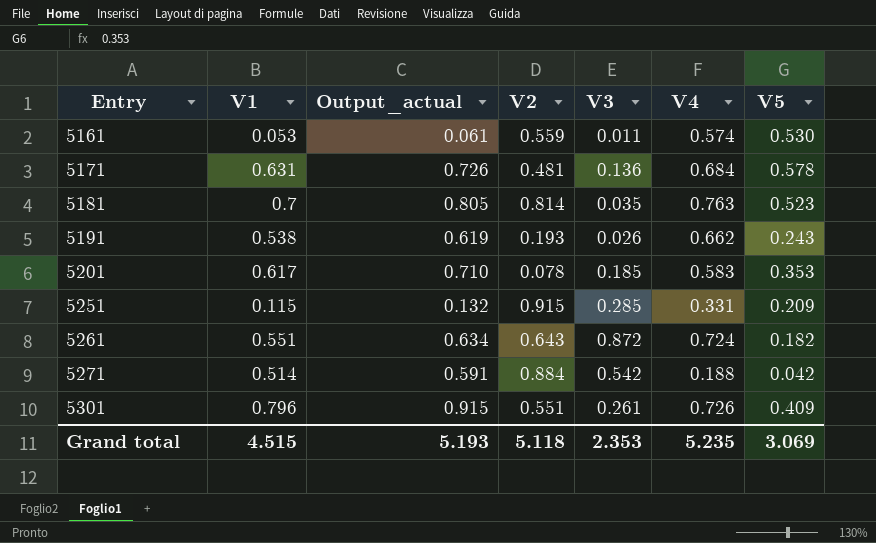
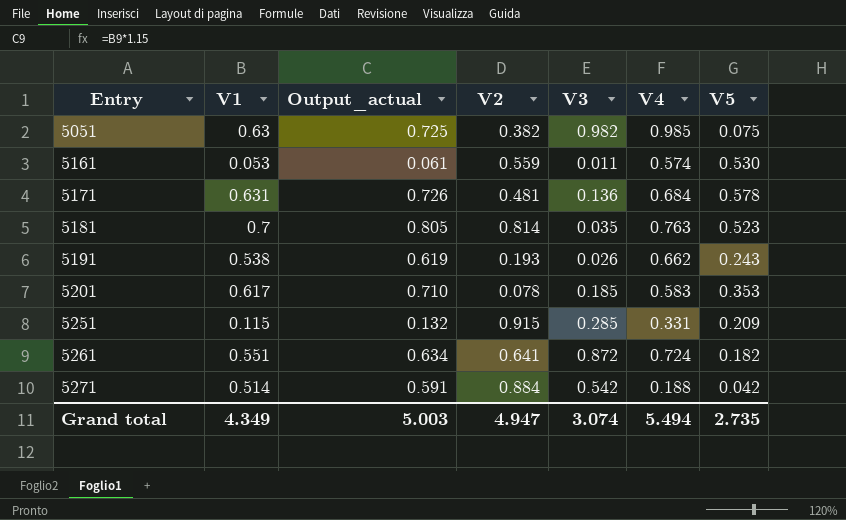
row 5301: 0.796 | 0.915 | 0.551 | 0.261 | 0.726 | 0.409 -> none
row 5051: none -> 0.63 | 0.725 | 0.382 | 0.982 | 0.985 | 0.075
5261 | V2: 0.643 -> 0.641
Grand total | V1: 4.515 -> 4.349
Grand total | Output_actual: 5.193 -> 5.003
Grand total | V2: 5.118 -> 4.947
Grand total | V3: 2.353 -> 3.074
Grand total | V4: 5.235 -> 5.494
Grand total | V5: 3.069 -> 2.735

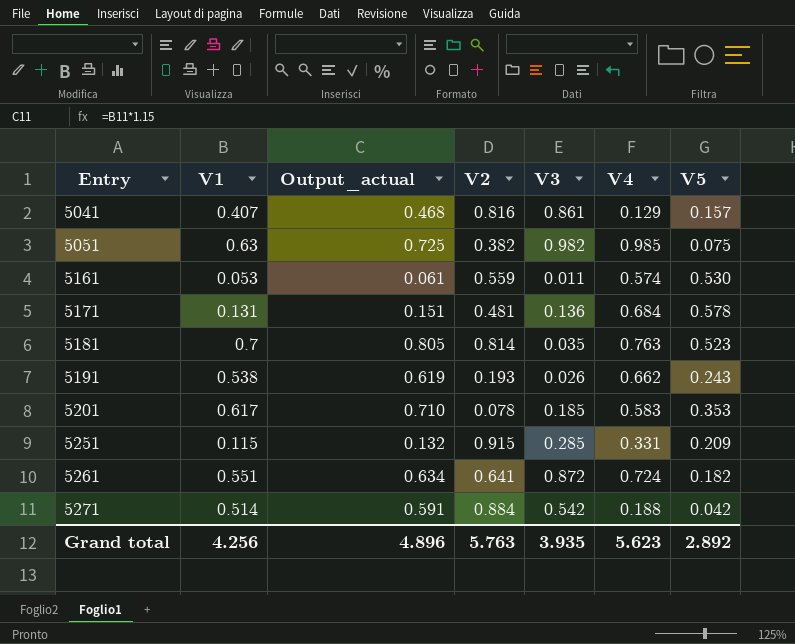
row 5041: none -> 0.407 | 0.468 | 0.816 | 0.861 | 0.129 | 0.157
5171 | V1: 0.631 -> 0.131
5171 | Output_actual: 0.726 -> 0.151
Grand total | V1: 4.349 -> 4.256
Grand total | Output_actual: 5.003 -> 4.896
Grand total | V2: 4.947 -> 5.763
Grand total | V3: 3.074 -> 3.935
Grand total | V4: 5.494 -> 5.623
Grand total | V5: 2.735 -> 2.892

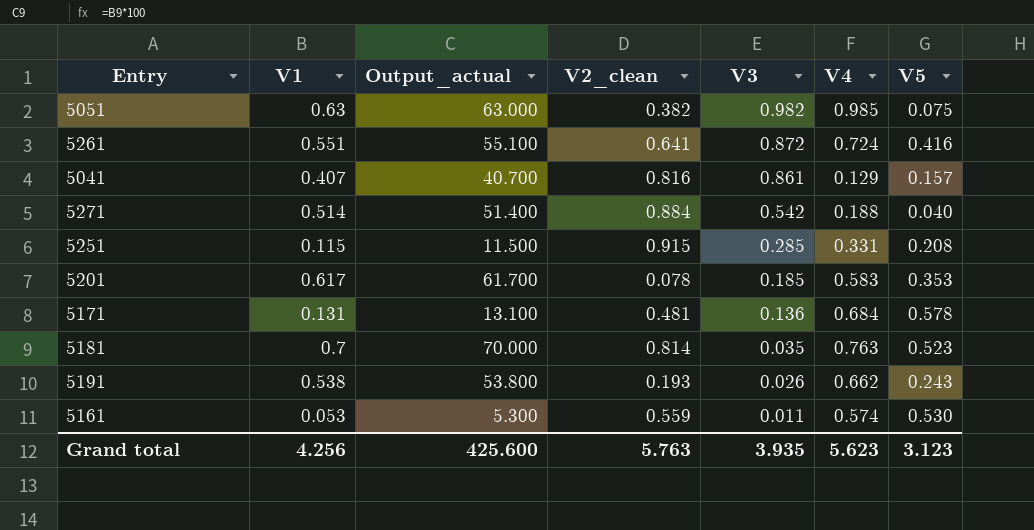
row order: Entry ascending -> V3 descending
column Output_actual | formula: [V1] * 1.15 -> [V1] * 100
column name: V2 -> V2_clean
5261 | V5: 0.182 -> 0.416
5271 | V5: 0.042 -> 0.040
5251 | V5: 0.209 -> 0.208
Grand total | Output_actual: 4.896 -> 425.600
Grand total | V5: 2.892 -> 3.123

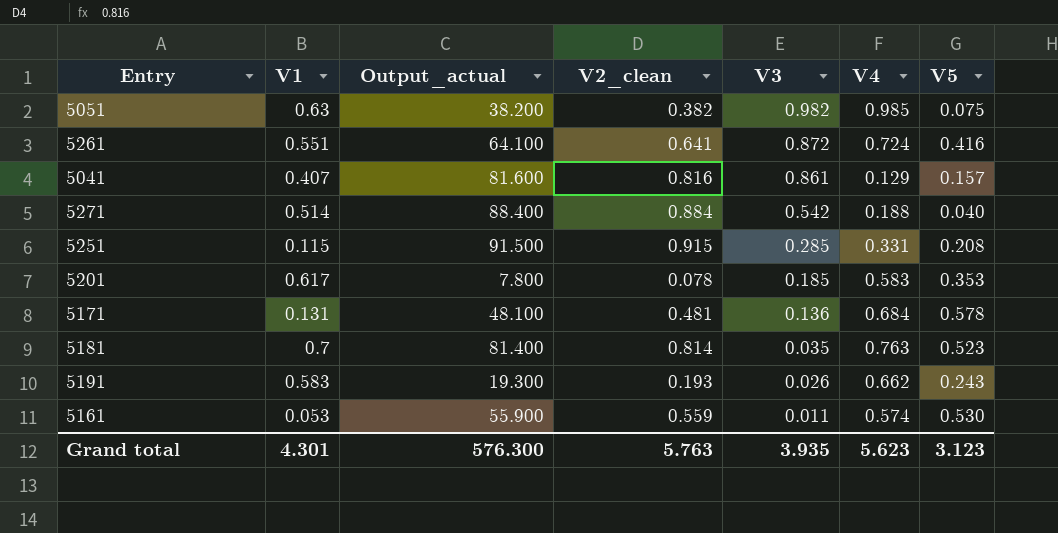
column Output_actual | formula: [V1] * 100 -> [V2_clean] * 100
5191 | V1: 0.538 -> 0.583
Grand total | V1: 4.256 -> 4.301
Grand total | Output_actual: 425.600 -> 576.300

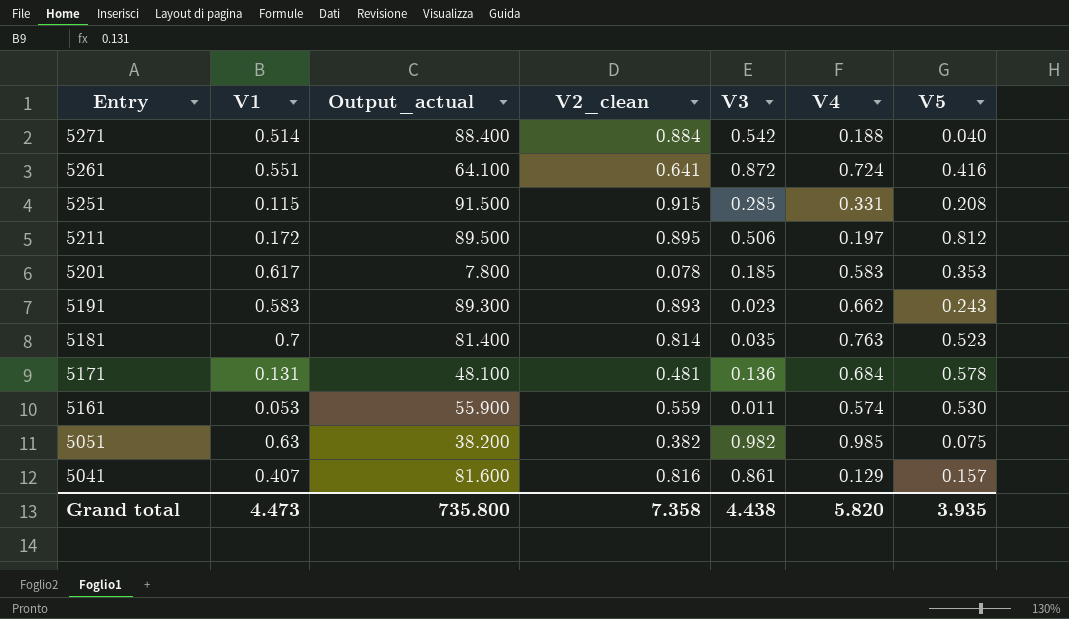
row order: V3 descending -> Entry descending
row 5211: none -> 0.172 | 89.500 | 0.895 | 0.506 | 0.197 | 0.812
5191 | Output_actual: 19.300 -> 89.300
5191 | V2_clean: 0.193 -> 0.893
5191 | V3: 0.026 -> 0.023
Grand total | V1: 4.301 -> 4.473
Grand total | Output_actual: 576.300 -> 735.800
Grand total | V2_clean: 5.763 -> 7.358
Grand total | V3: 3.935 -> 4.438
Grand total | V4: 5.623 -> 5.820
Grand total | V5: 3.123 -> 3.935

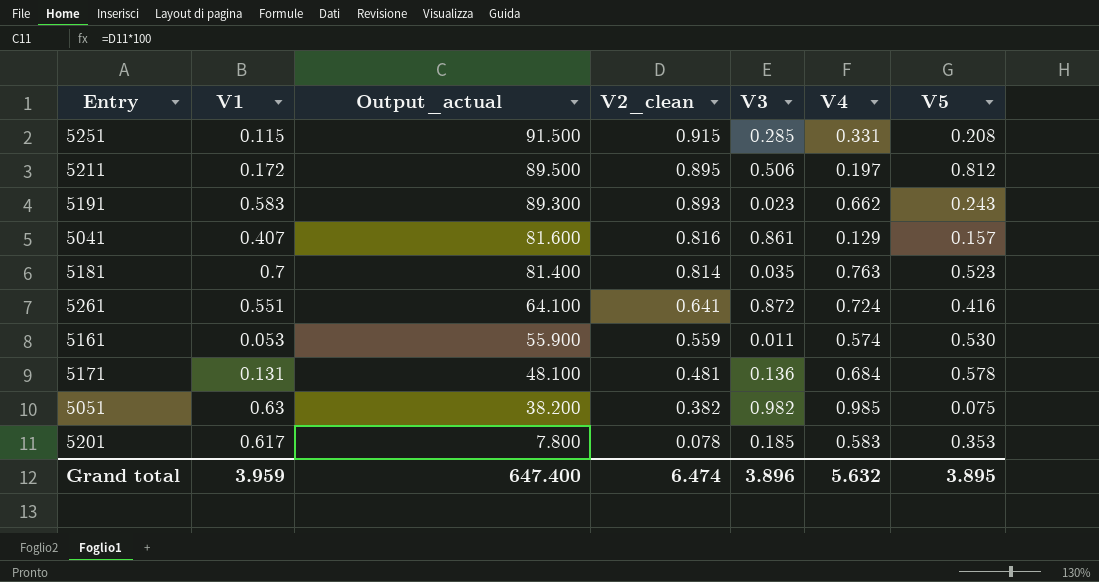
row order: Entry descending -> Output_actual descending
row 5271: 0.514 | 88.400 | 0.884 | 0.542 | 0.188 | 0.040 -> none
Grand total | V1: 4.473 -> 3.959
Grand total | Output_actual: 735.800 -> 647.400
Grand total | V2_clean: 7.358 -> 6.474
Grand total | V3: 4.438 -> 3.896
Grand total | V4: 5.820 -> 5.632
Grand total | V5: 3.935 -> 3.895

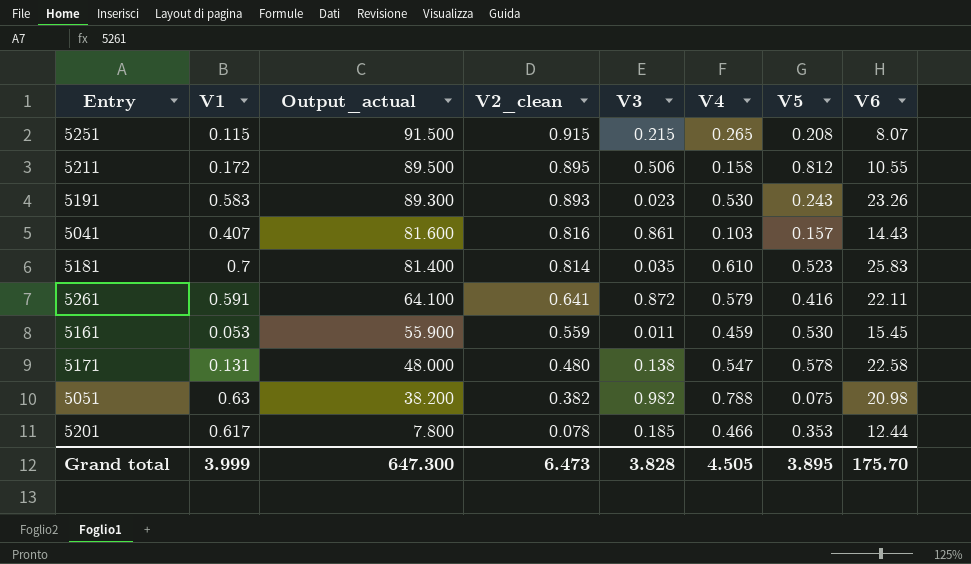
column V6 | position: none -> 8
5251 | V3: 0.285 -> 0.215
5251 | V4: 0.331 -> 0.265
5211 | V4: 0.197 -> 0.158
5191 | V4: 0.662 -> 0.530
5041 | V4: 0.129 -> 0.103
5181 | V4: 0.763 -> 0.610
5261 | V1: 0.551 -> 0.591
5261 | V4: 0.724 -> 0.579
5161 | V4: 0.574 -> 0.459
5171 | Output_actual: 48.100 -> 48.000
5171 | V2_clean: 0.481 -> 0.480
5171 | V3: 0.136 -> 0.138
5171 | V4: 0.684 -> 0.547
5051 | V4: 0.985 -> 0.788
5201 | V4: 0.583 -> 0.466
Grand total | V1: 3.959 -> 3.999
Grand total | Output_actual: 647.400 -> 647.300
Grand total | V2_clean: 6.474 -> 6.473
Grand total | V3: 3.896 -> 3.828
Grand total | V4: 5.632 -> 4.505

